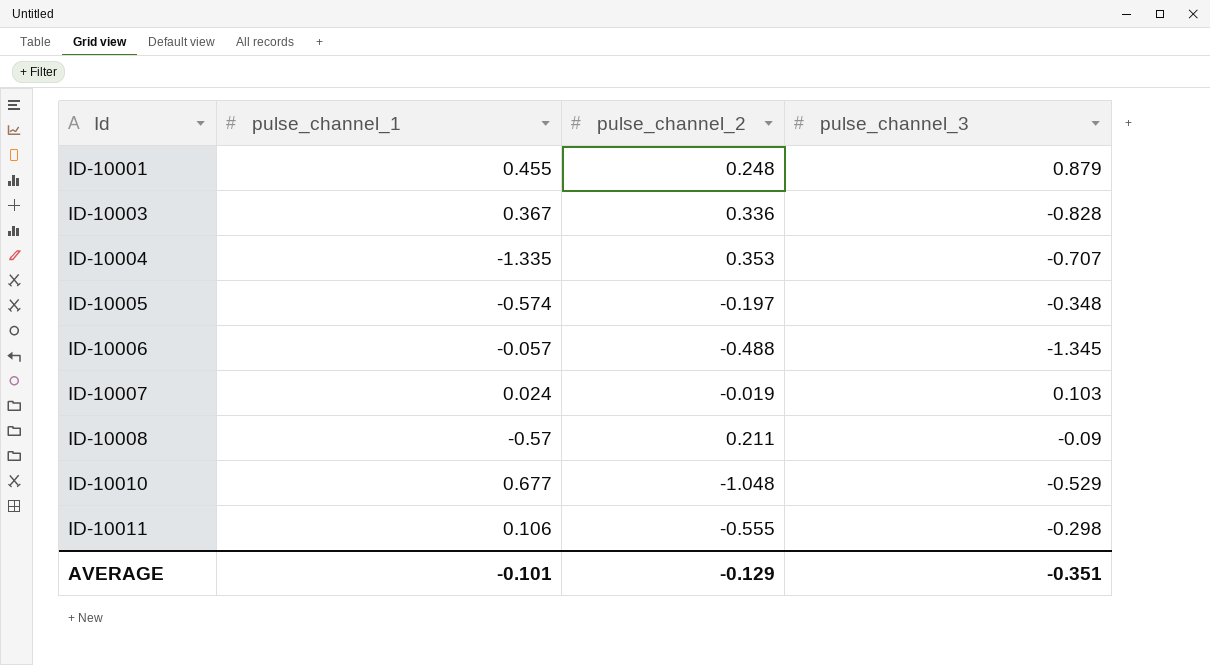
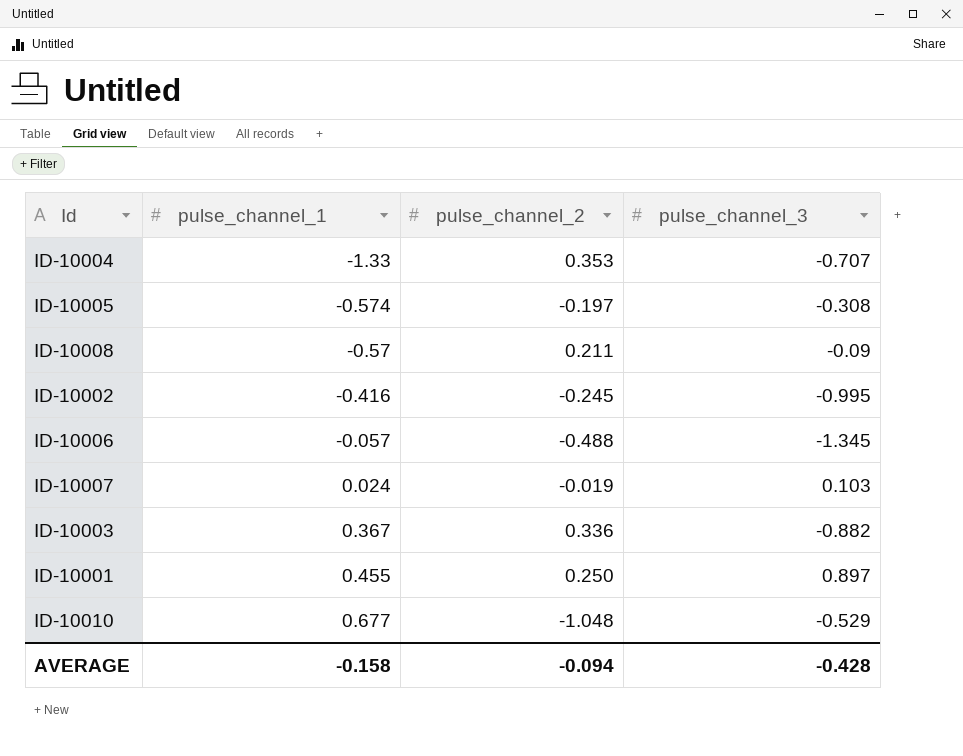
row order: Id ascending -> pulse_channel_1 ascending
row ID-10011: 0.106 | -0.555 | -0.298 -> none
ID-10004 | pulse_channel_1: -1.335 -> -1.33
ID-10005 | pulse_channel_3: -0.348 -> -0.308
row ID-10002: none -> -0.416 | -0.245 | -0.995
ID-10003 | pulse_channel_3: -0.828 -> -0.882
ID-10001 | pulse_channel_2: 0.248 -> 0.250
ID-10001 | pulse_channel_3: 0.879 -> 0.897
AVERAGE | pulse_channel_1: -0.101 -> -0.158
AVERAGE | pulse_channel_2: -0.129 -> -0.094
AVERAGE | pulse_channel_3: -0.351 -> -0.428

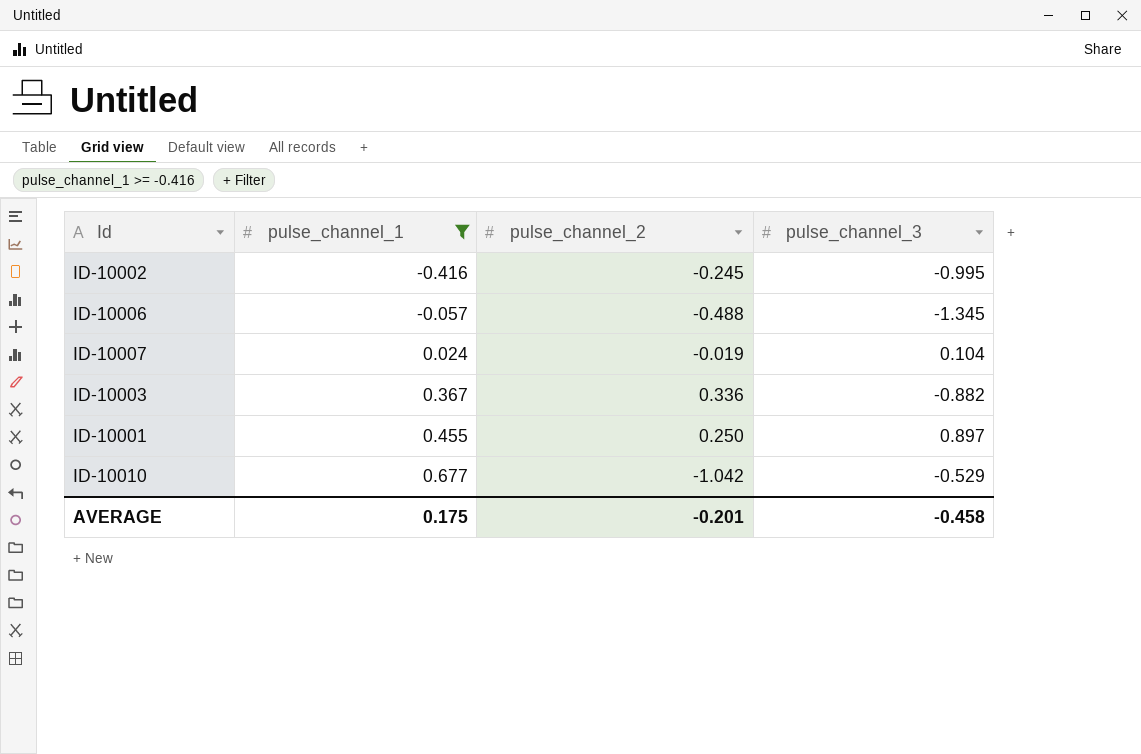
filter: none -> pulse_channel_1 >= -0.416
ID-10007 | pulse_channel_3: 0.103 -> 0.104
ID-10010 | pulse_channel_2: -1.048 -> -1.042
AVERAGE | pulse_channel_1: -0.158 -> 0.175
AVERAGE | pulse_channel_2: -0.094 -> -0.201
AVERAGE | pulse_channel_3: -0.428 -> -0.458

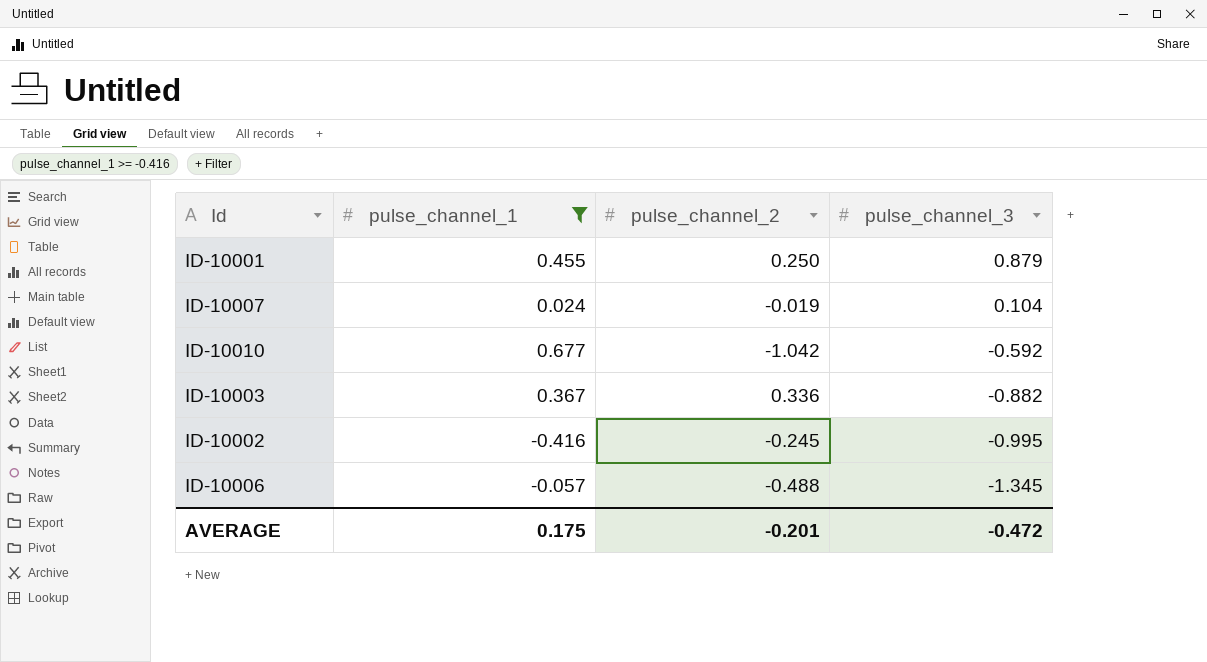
row order: pulse_channel_1 ascending -> pulse_channel_3 descending
ID-10001 | pulse_channel_3: 0.897 -> 0.879
ID-10010 | pulse_channel_3: -0.529 -> -0.592
AVERAGE | pulse_channel_3: -0.458 -> -0.472

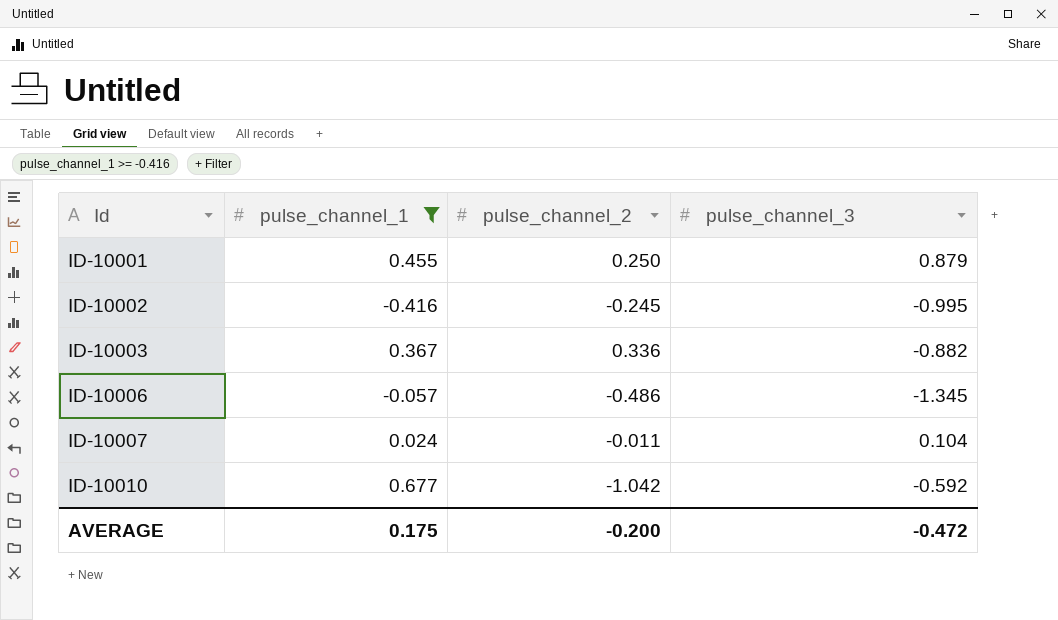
row order: pulse_channel_3 descending -> Id ascending
ID-10006 | pulse_channel_2: -0.488 -> -0.486
ID-10007 | pulse_channel_2: -0.019 -> -0.011
AVERAGE | pulse_channel_2: -0.201 -> -0.200

